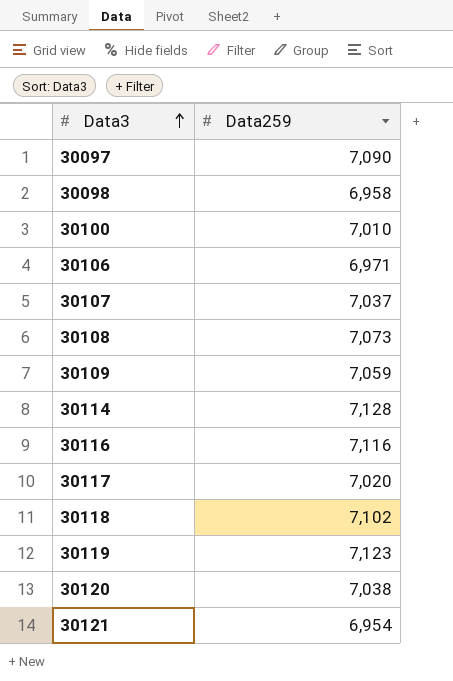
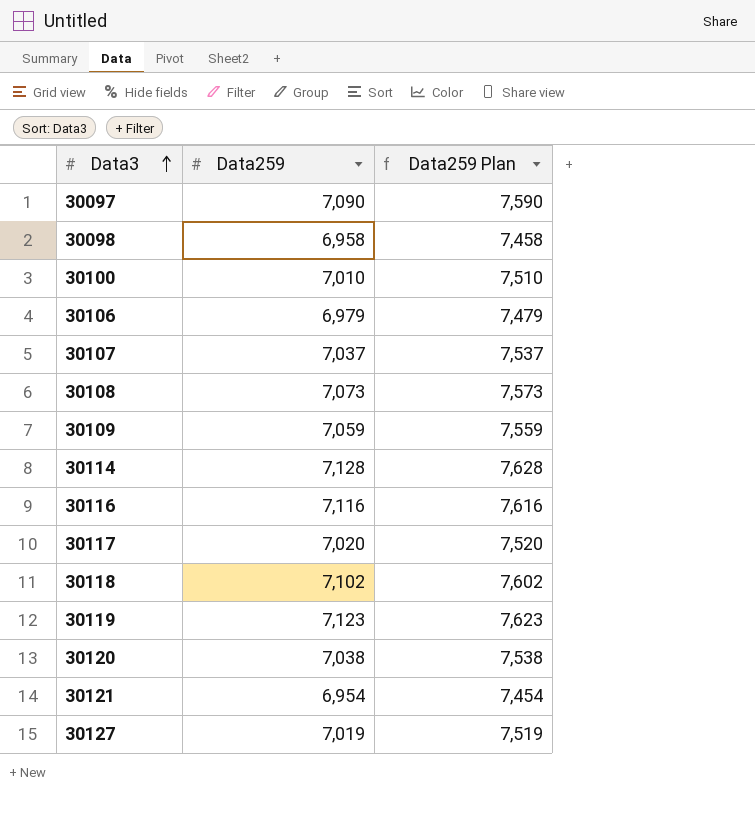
column Data259 Plan | formula: none -> [Data259] + 500
30106 | Data259: 6,971 -> 6,979
row 30127: none -> 7,019 | 7,519

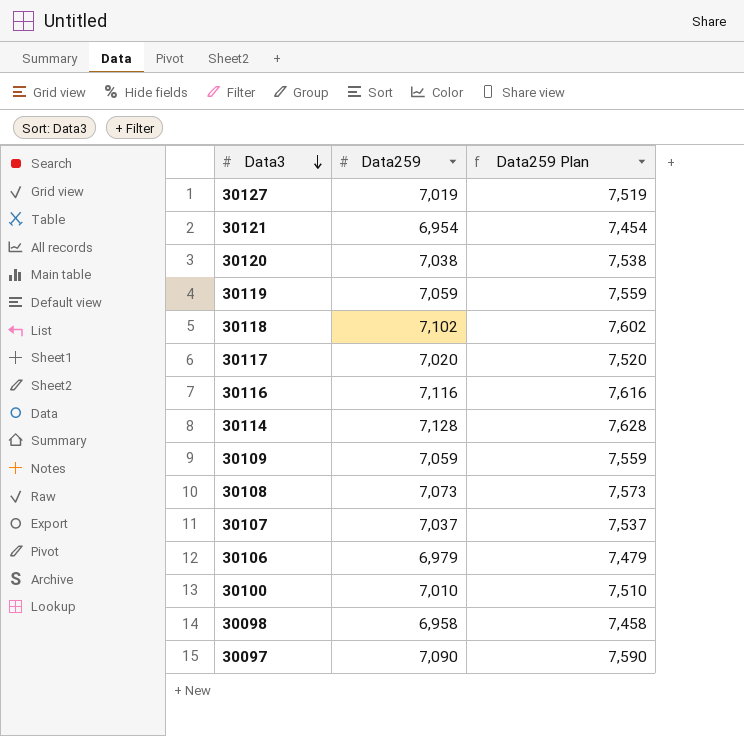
row order: Data3 ascending -> Data3 descending
30119 | Data259: 7,123 -> 7,059
30119 | Data259 Plan: 7,623 -> 7,559

